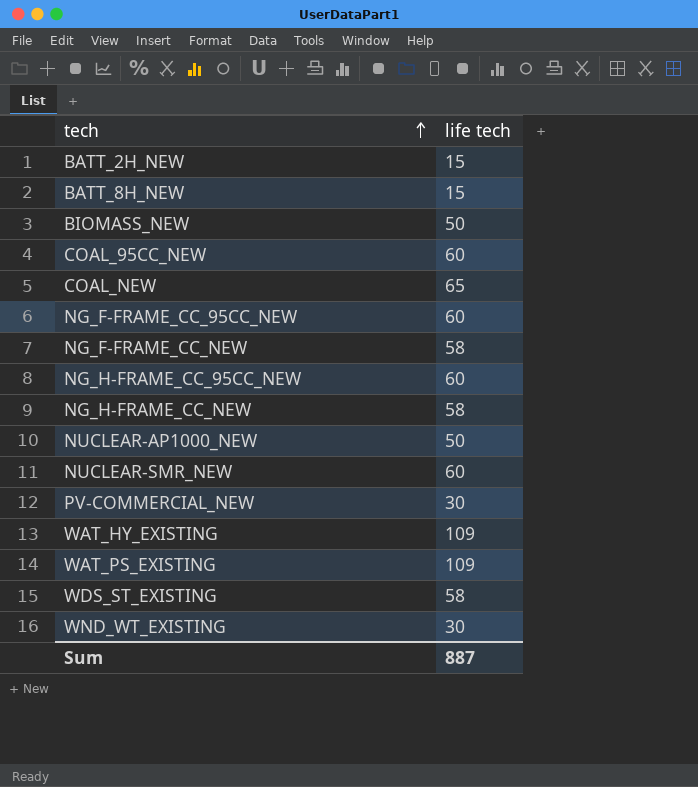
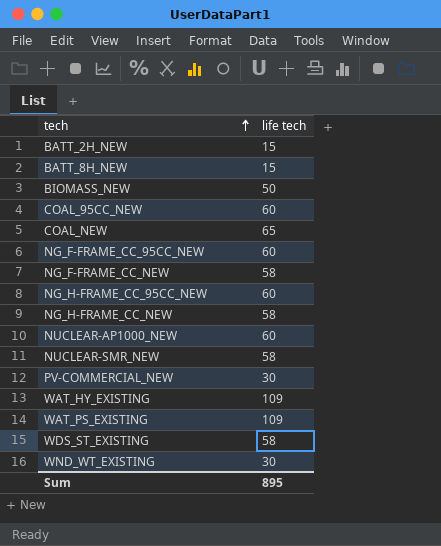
NUCLEAR-AP1000_NEW | life tech: 50 -> 60
NUCLEAR-SMR_NEW | life tech: 60 -> 58
Sum | life tech: 887 -> 895

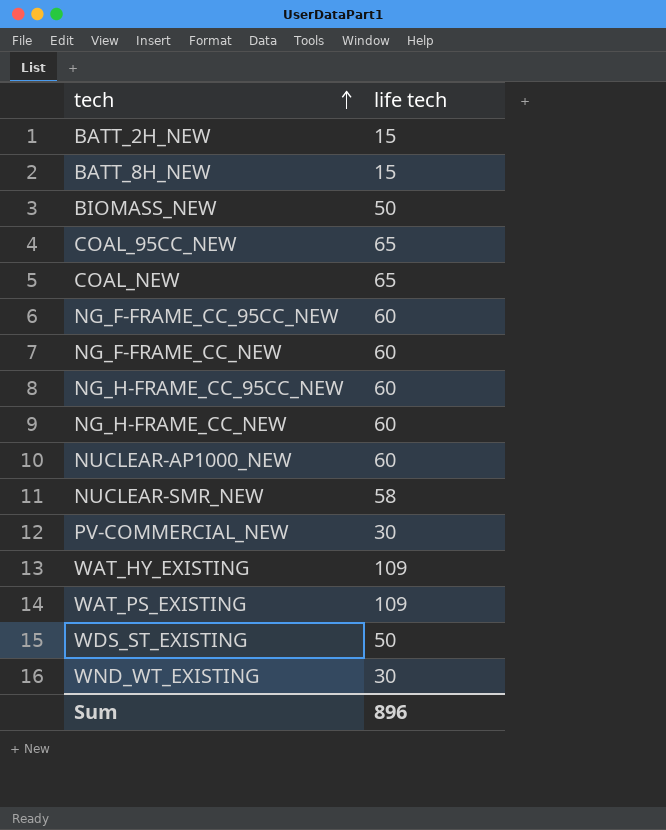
COAL_95CC_NEW | life tech: 60 -> 65
NG_F-FRAME_CC_NEW | life tech: 58 -> 60
NG_H-FRAME_CC_NEW | life tech: 58 -> 60
WDS_ST_EXISTING | life tech: 58 -> 50
Sum | life tech: 895 -> 896

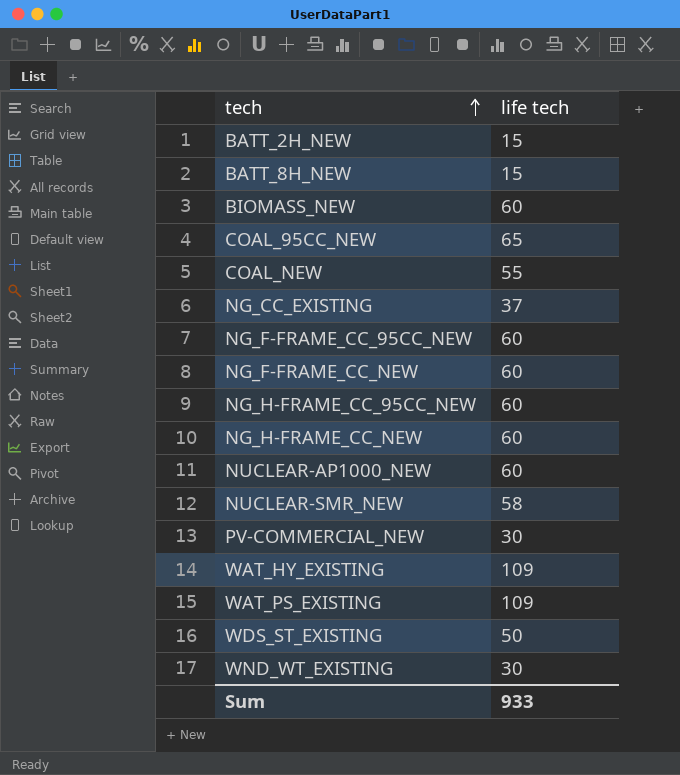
BIOMASS_NEW | life tech: 50 -> 60
COAL_NEW | life tech: 65 -> 55
row NG_CC_EXISTING: none -> 37
Sum | life tech: 896 -> 933

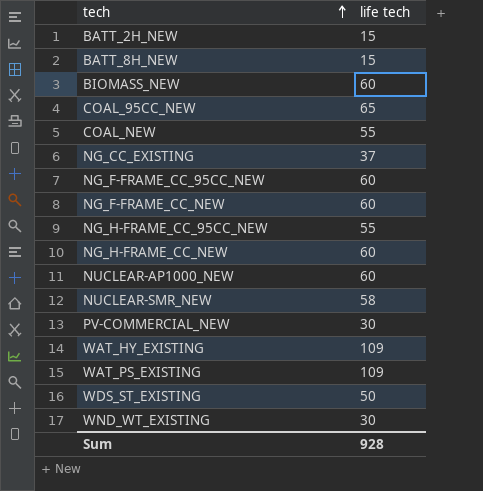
NG_H-FRAME_CC_95CC_NEW | life tech: 60 -> 55
Sum | life tech: 933 -> 928

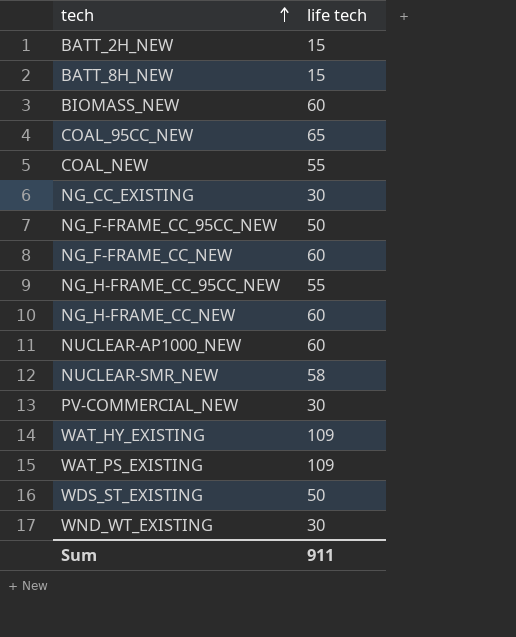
NG_CC_EXISTING | life tech: 37 -> 30
NG_F-FRAME_CC_95CC_NEW | life tech: 60 -> 50
Sum | life tech: 928 -> 911

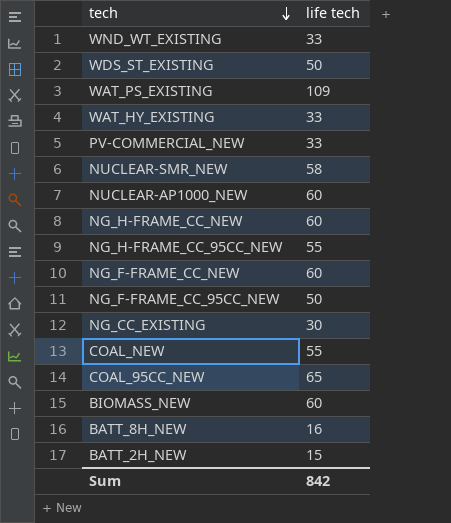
row order: tech ascending -> tech descending
WND_WT_EXISTING | life tech: 30 -> 33
WAT_HY_EXISTING | life tech: 109 -> 33
PV-COMMERCIAL_NEW | life tech: 30 -> 33
BATT_8H_NEW | life tech: 15 -> 16
Sum | life tech: 911 -> 842

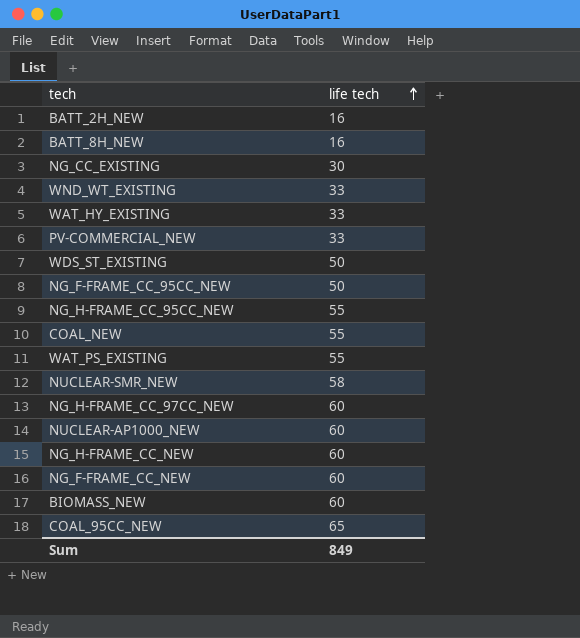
row order: tech descending -> life tech ascending
BATT_2H_NEW | life tech: 15 -> 16
WAT_PS_EXISTING | life tech: 109 -> 55
row NG_H-FRAME_CC_97CC_NEW: none -> 60
Sum | life tech: 842 -> 849

